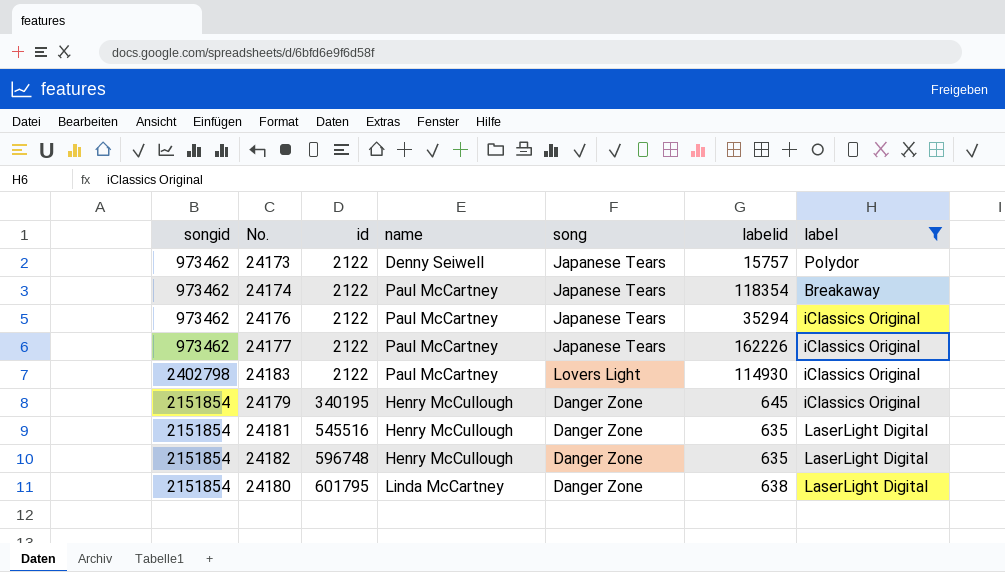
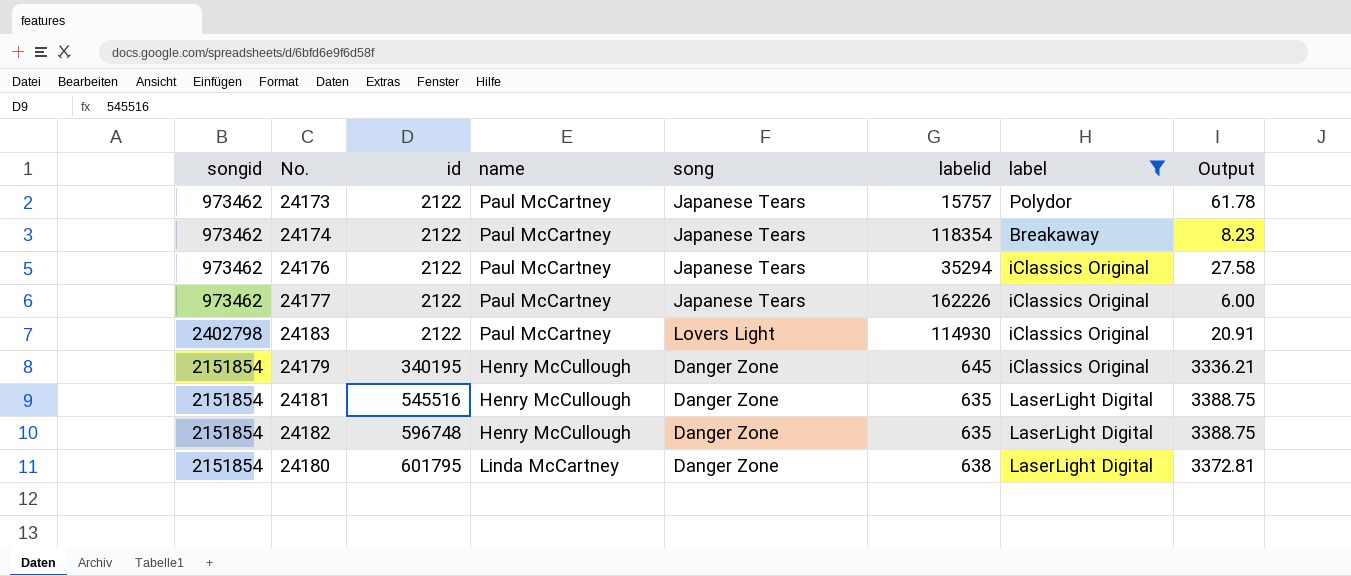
column Output | formula: none -> [songid] / [labelid]
24173 | name: Denny Seiwell -> Paul McCartney

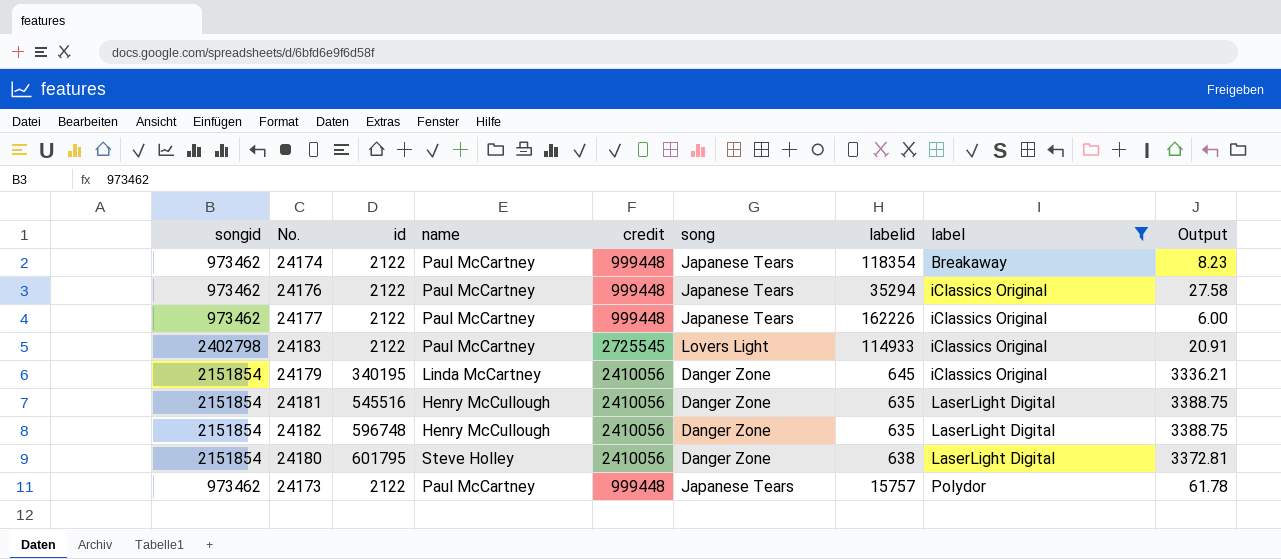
row order: id ascending -> label ascending
column credit | position: none -> 5
24183 | labelid: 114930 -> 114933
24179 | name: Henry McCullough -> Linda McCartney
24180 | name: Linda McCartney -> Steve Holley

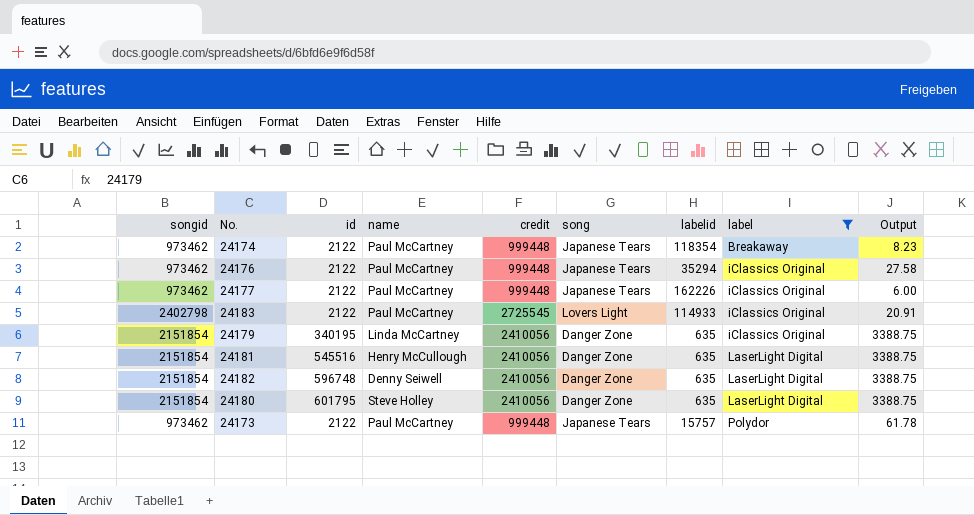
24179 | labelid: 645 -> 635
24179 | Output: 3336.21 -> 3388.75
24182 | name: Henry McCullough -> Denny Seiwell
24180 | labelid: 638 -> 635
24180 | Output: 3372.81 -> 3388.75

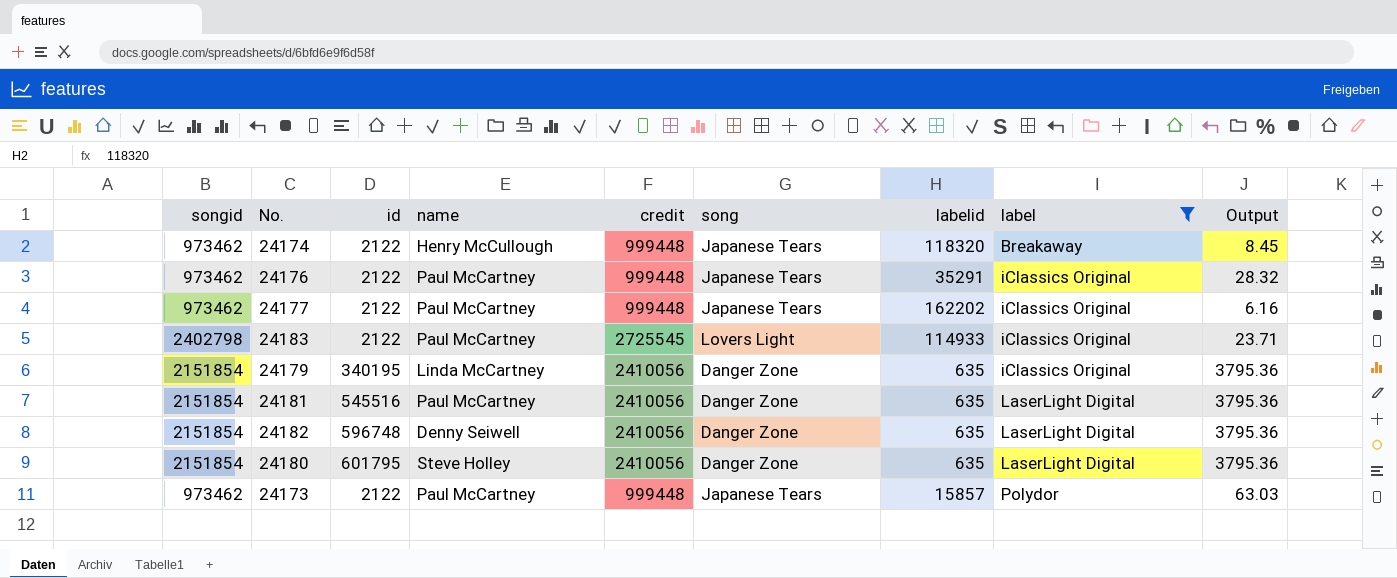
column Output | formula: [songid] / [labelid] -> [credit] / [labelid]
24174 | name: Paul McCartney -> Henry McCullough
24174 | labelid: 118354 -> 118320
24176 | labelid: 35294 -> 35291
24177 | labelid: 162226 -> 162202
24181 | name: Henry McCullough -> Paul McCartney
24173 | labelid: 15757 -> 15857

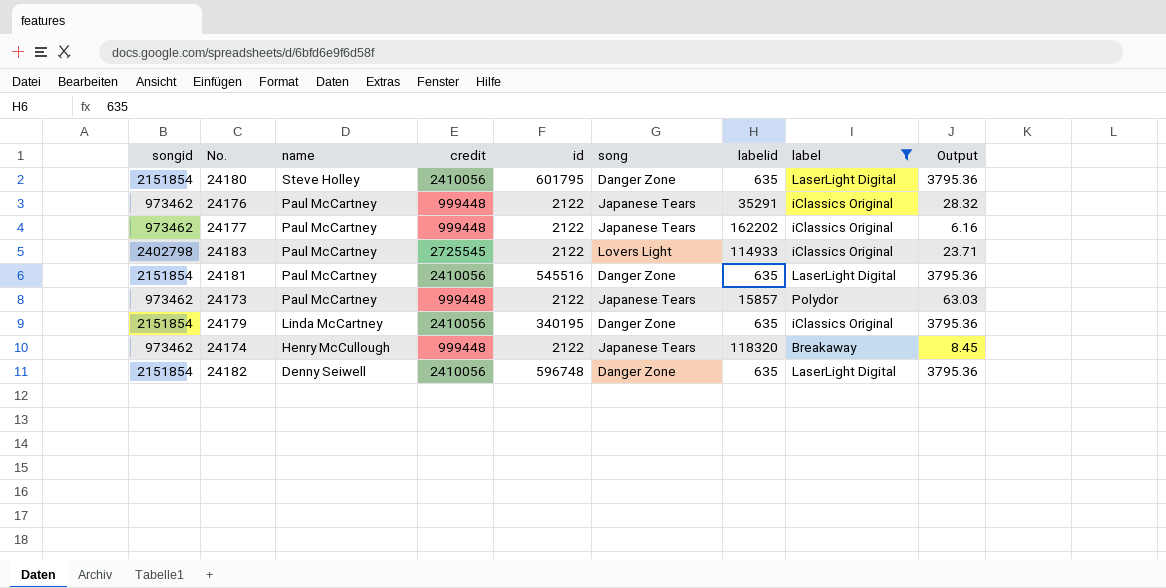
row order: label ascending -> name descending
column id | position: 3 -> 5

